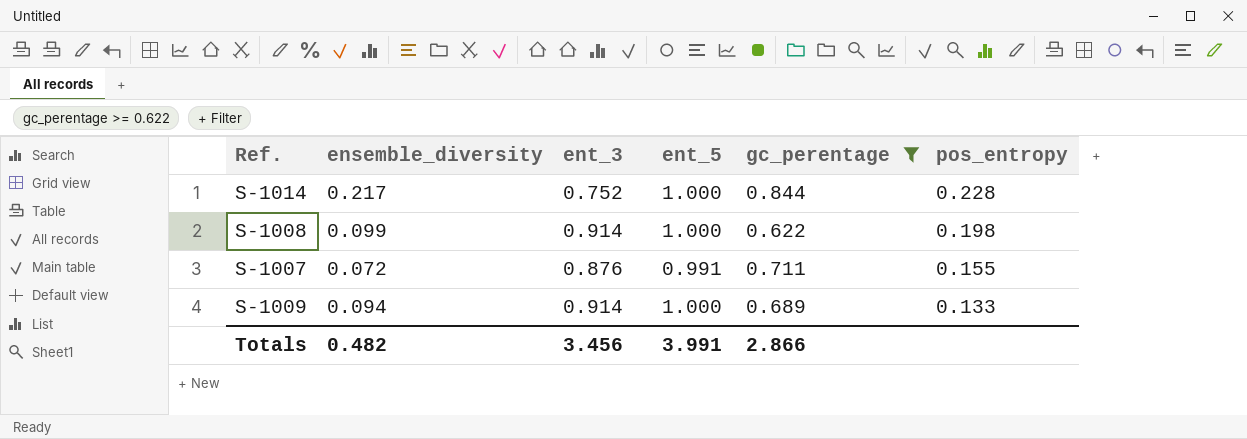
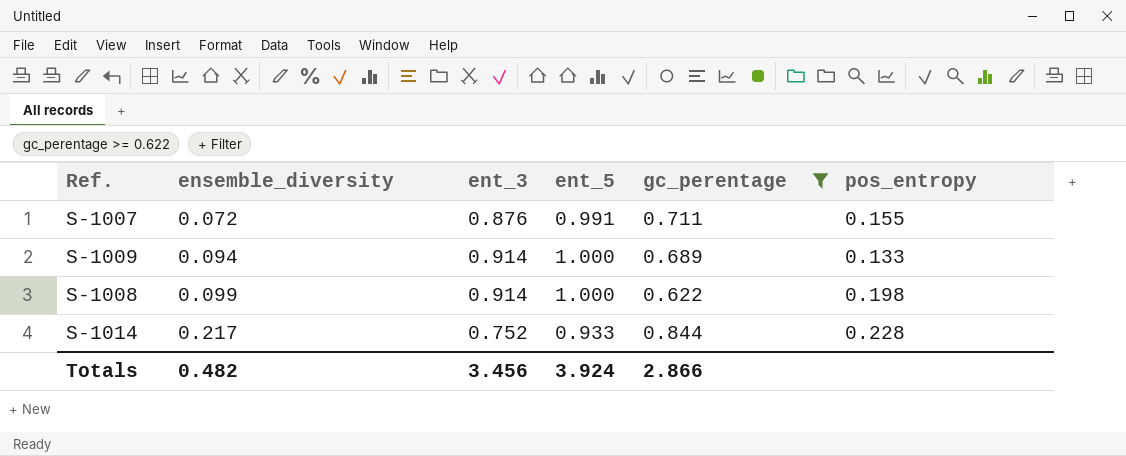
row order: pos_entropy descending -> ensemble_diversity ascending
S-1014 | ent_5: 1.000 -> 0.933
Totals | ent_5: 3.991 -> 3.924

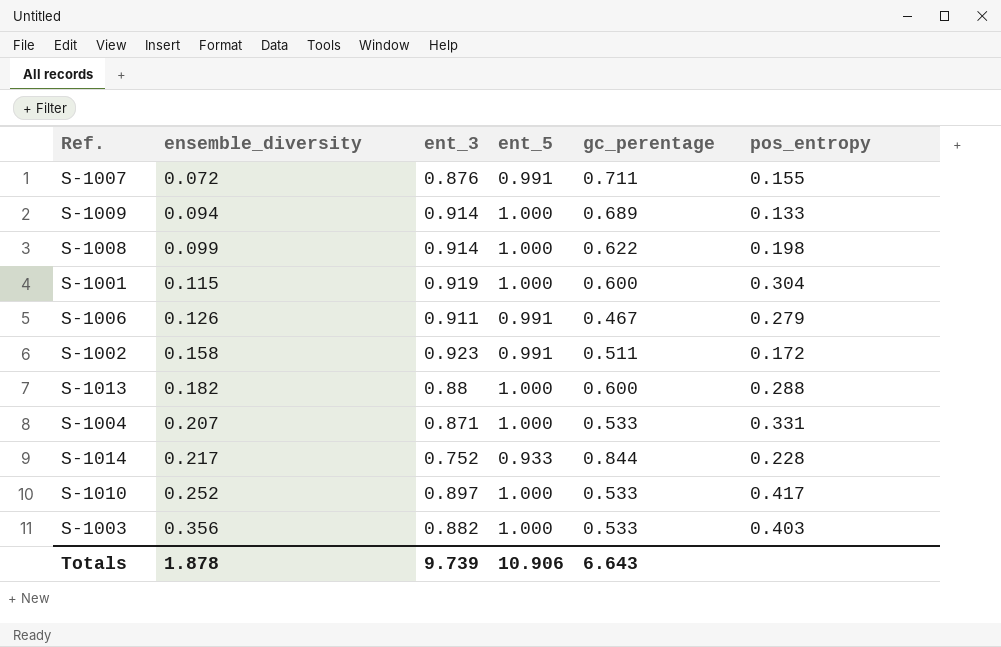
filter: gc_perentage >= 0.622 -> none
Totals | ensemble_diversity: 0.482 -> 1.878
Totals | ent_3: 3.456 -> 9.739
Totals | ent_5: 3.924 -> 10.906
Totals | gc_perentage: 2.866 -> 6.643

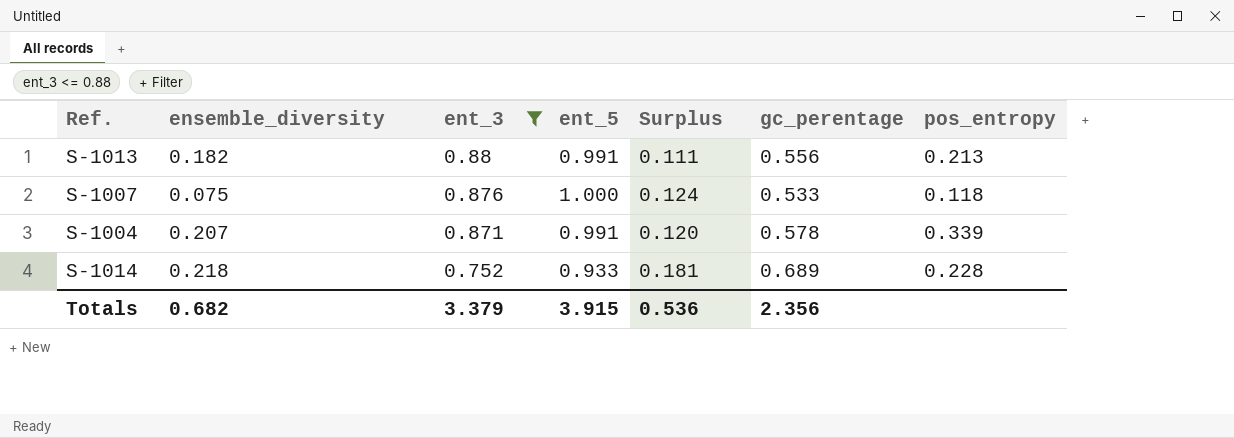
filter: none -> ent_3 <= 0.88
row order: ensemble_diversity ascending -> ent_3 descending
column Surplus | formula: none -> [ent_5] - [ent_3]
S-1013 | ent_5: 1.000 -> 0.991
S-1013 | gc_perentage: 0.600 -> 0.556
S-1013 | pos_entropy: 0.288 -> 0.213
S-1007 | ensemble_diversity: 0.072 -> 0.075
S-1007 | ent_5: 0.991 -> 1.000
S-1007 | gc_perentage: 0.711 -> 0.533
S-1007 | pos_entropy: 0.155 -> 0.118
S-1004 | ent_5: 1.000 -> 0.991
S-1004 | gc_perentage: 0.533 -> 0.578
S-1004 | pos_entropy: 0.331 -> 0.339
S-1014 | ensemble_diversity: 0.217 -> 0.218
S-1014 | gc_perentage: 0.844 -> 0.689
Totals | ensemble_diversity: 1.878 -> 0.682
Totals | ent_3: 9.739 -> 3.379
Totals | ent_5: 10.906 -> 3.915
Totals | gc_perentage: 6.643 -> 2.356

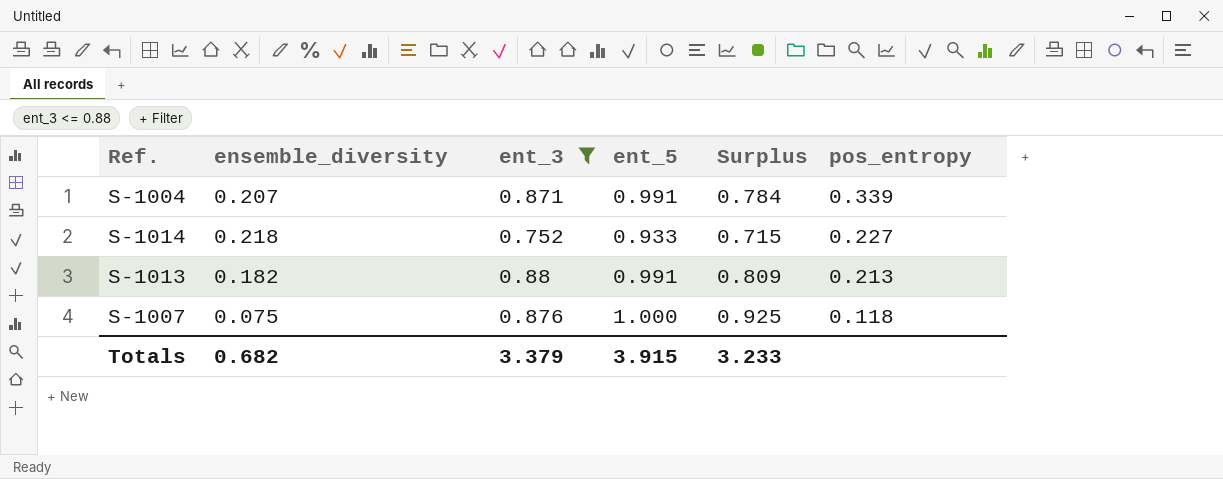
row order: ent_3 descending -> pos_entropy descending
column gc_perentage | position: 6 -> none
column Surplus | formula: [ent_5] - [ent_3] -> [ent_5] - [ensemble_diversity]
S-1014 | pos_entropy: 0.228 -> 0.227
Totals | Surplus: 0.536 -> 3.233

